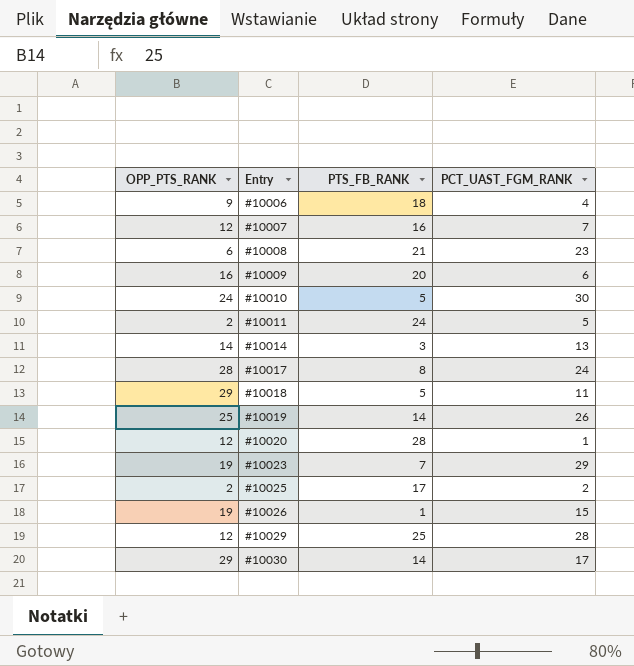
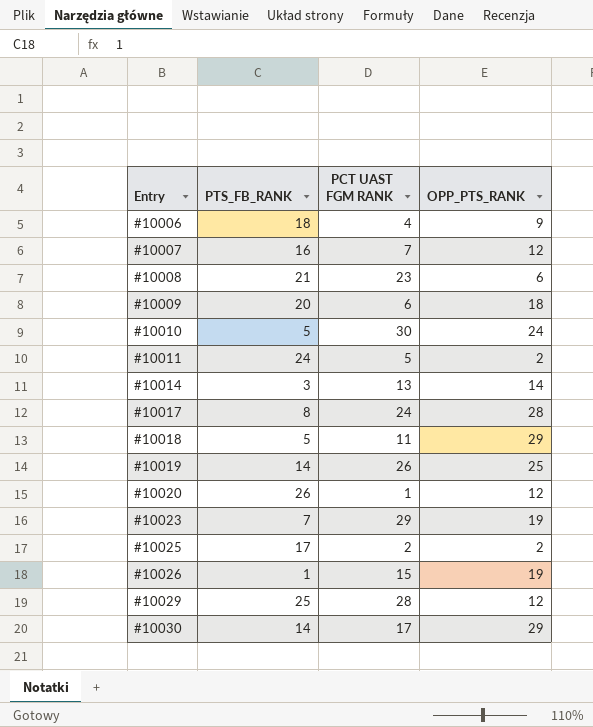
column name: PCT_UAST_FGM_RANK -> PCT UAST FGM RANK
column OPP_PTS_RANK | position: 1 -> 4
#10009 | OPP_PTS_RANK: 16 -> 18
#10020 | PTS_FB_RANK: 28 -> 26

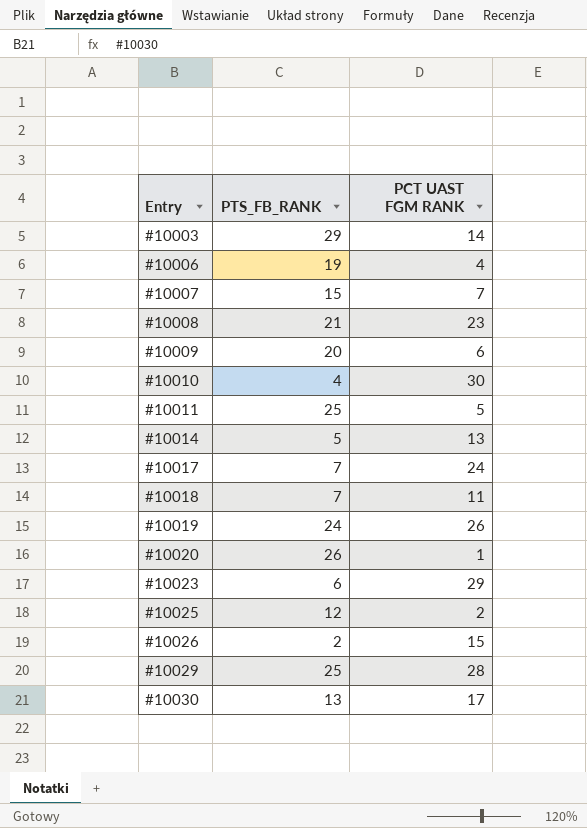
column OPP_PTS_RANK | position: 4 -> none
row #10003: none -> 29 | 14
#10006 | PTS_FB_RANK: 18 -> 19
#10007 | PTS_FB_RANK: 16 -> 15
#10010 | PTS_FB_RANK: 5 -> 4
#10011 | PTS_FB_RANK: 24 -> 25
#10014 | PTS_FB_RANK: 3 -> 5
#10017 | PTS_FB_RANK: 8 -> 7
#10018 | PTS_FB_RANK: 5 -> 7
#10019 | PTS_FB_RANK: 14 -> 24
#10023 | PTS_FB_RANK: 7 -> 6
#10025 | PTS_FB_RANK: 17 -> 12
#10026 | PTS_FB_RANK: 1 -> 2
#10030 | PTS_FB_RANK: 14 -> 13

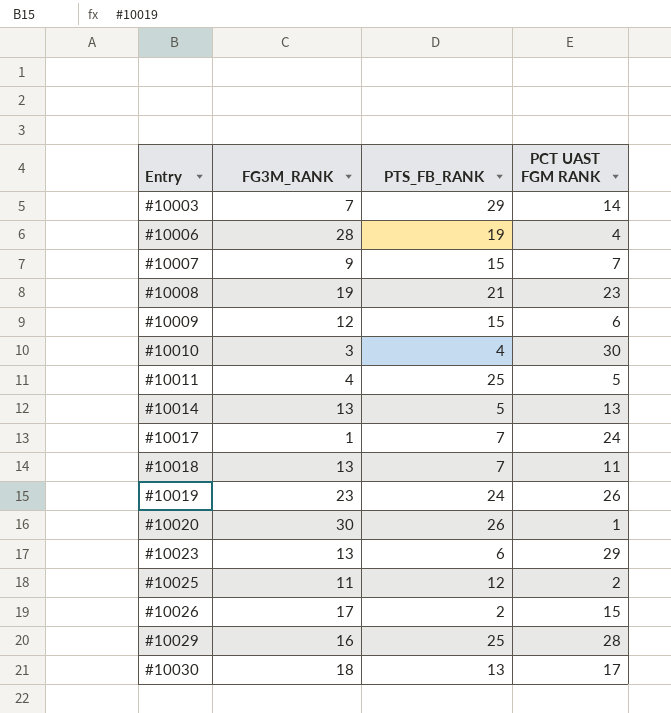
column FG3M_RANK | position: none -> 2
#10009 | PTS_FB_RANK: 20 -> 15

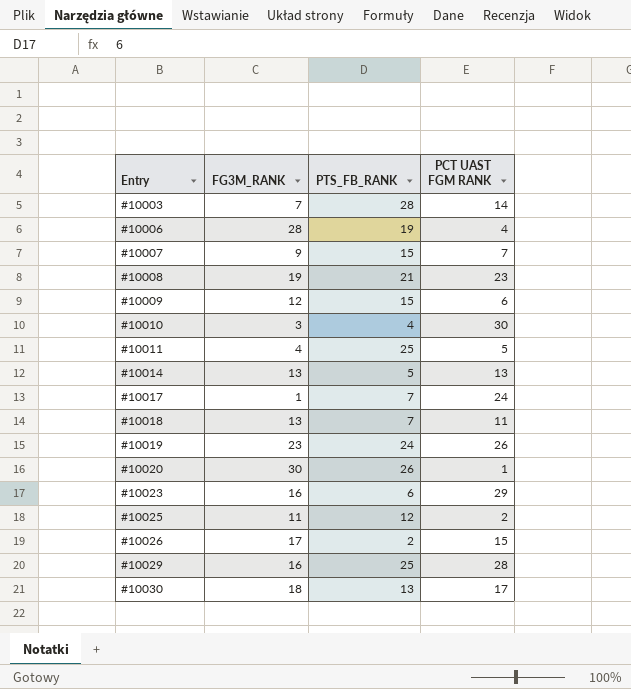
#10003 | PTS_FB_RANK: 29 -> 28
#10023 | FG3M_RANK: 13 -> 16

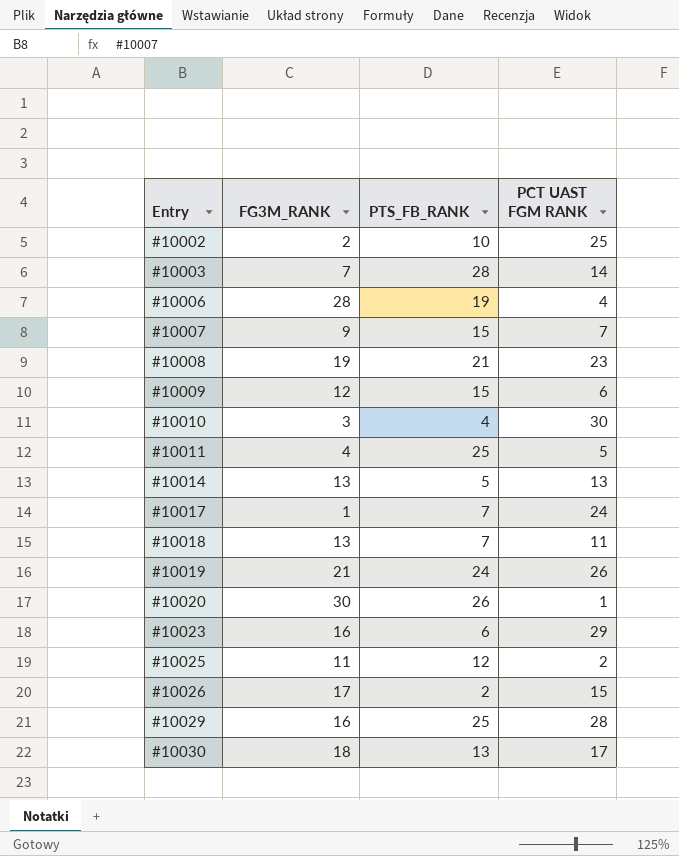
row #10002: none -> 2 | 10 | 25
#10019 | FG3M_RANK: 23 -> 21

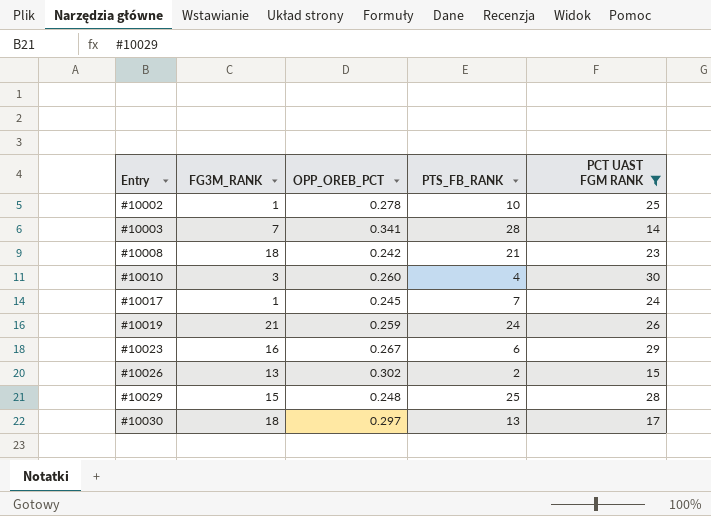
filter: none -> PCT UAST FGM RANK >= 14
column OPP_OREB_PCT | position: none -> 3
#10002 | FG3M_RANK: 2 -> 1
#10008 | FG3M_RANK: 19 -> 18
#10026 | FG3M_RANK: 17 -> 13
#10029 | FG3M_RANK: 16 -> 15

